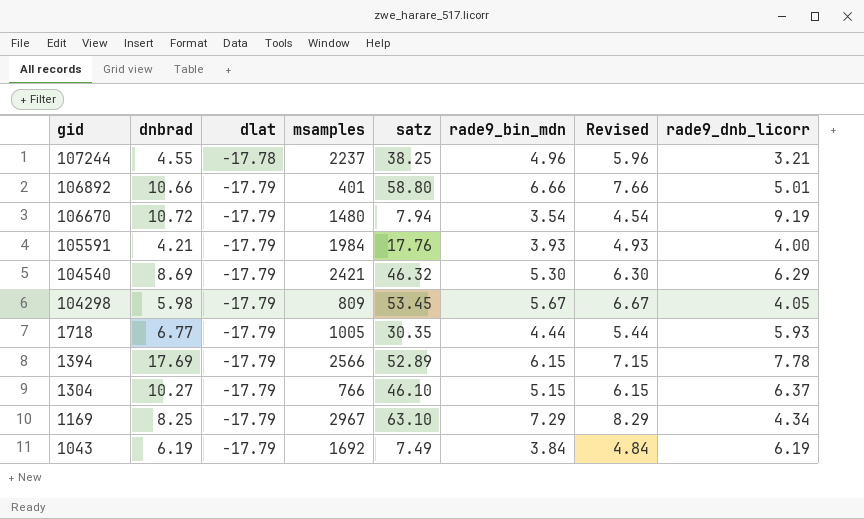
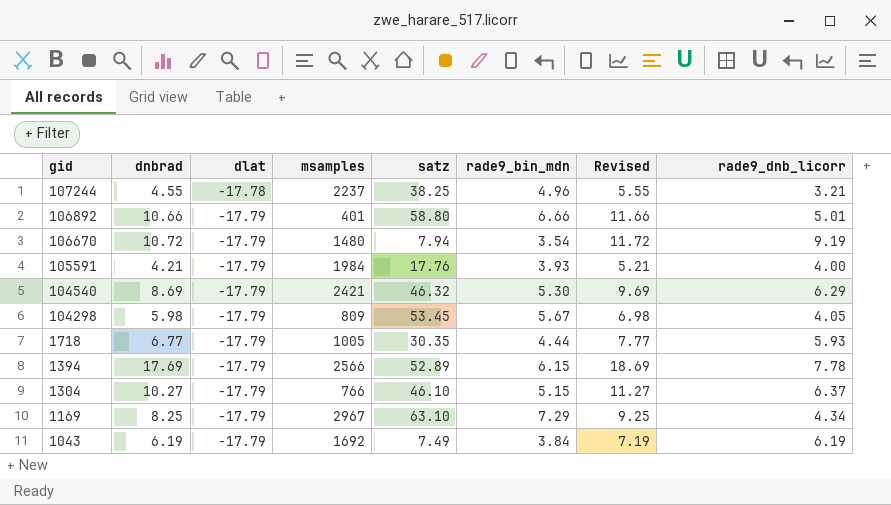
column Revised | formula: [rade9_bin_mdn] + 1 -> [dnbrad] + 1

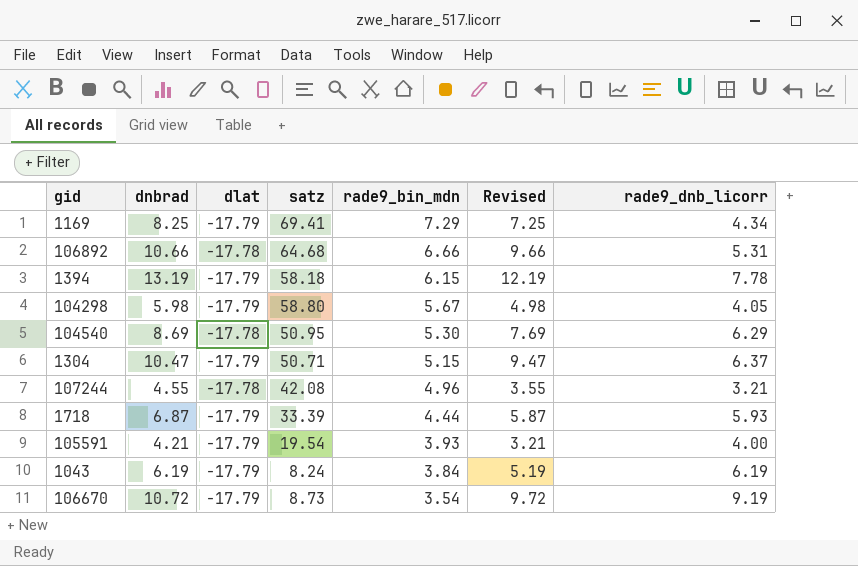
row order: gid descending -> rade9_bin_mdn descending
column msamples | position: 4 -> none
column Revised | formula: [dnbrad] + 1 -> [dnbrad] - 1
1169 | satz: 63.10 -> 69.41
106892 | dlat: -17.79 -> -17.78
106892 | satz: 58.80 -> 64.68
106892 | rade9_dnb_licorr: 5.01 -> 5.31
1394 | dnbrad: 17.69 -> 13.19
1394 | satz: 52.89 -> 58.18
104298 | satz: 53.45 -> 58.80
104540 | dlat: -17.79 -> -17.78
104540 | satz: 46.32 -> 50.95
1304 | dnbrad: 10.27 -> 10.47
1304 | satz: 46.10 -> 50.71
107244 | satz: 38.25 -> 42.08
1718 | dnbrad: 6.77 -> 6.87
1718 | satz: 30.35 -> 33.39
105591 | satz: 17.76 -> 19.54
1043 | satz: 7.49 -> 8.24
106670 | satz: 7.94 -> 8.73

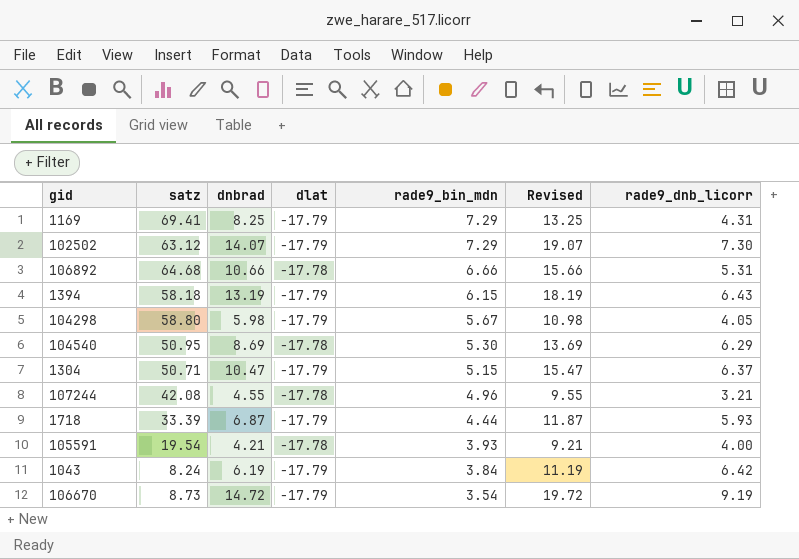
column satz | position: 4 -> 2
column Revised | formula: [dnbrad] - 1 -> [dnbrad] + 5
1169 | rade9_dnb_licorr: 4.34 -> 4.31
row 102502: none -> 63.12 | 14.07 | -17.79 | 7.29 | 19.07 | 7.30
1394 | rade9_dnb_licorr: 7.78 -> 6.43
105591 | dlat: -17.79 -> -17.78
1043 | rade9_dnb_licorr: 6.19 -> 6.42
106670 | dnbrad: 10.72 -> 14.72

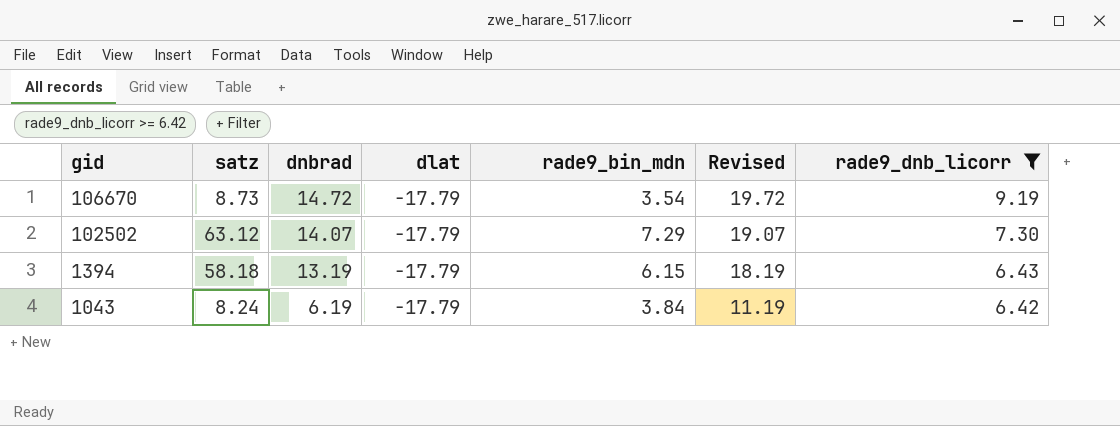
filter: none -> rade9_dnb_licorr >= 6.42
row order: rade9_bin_mdn descending -> gid descending

